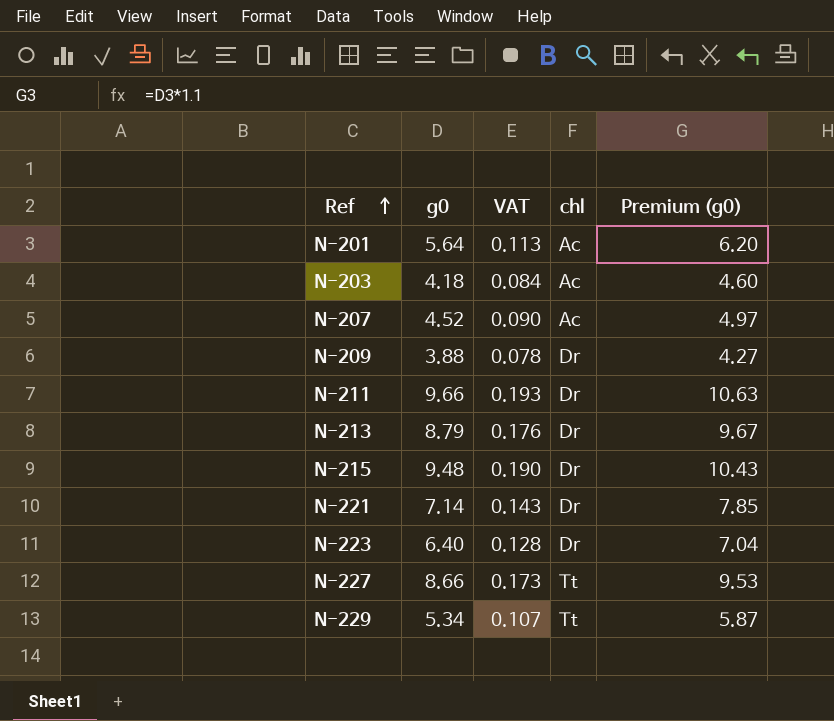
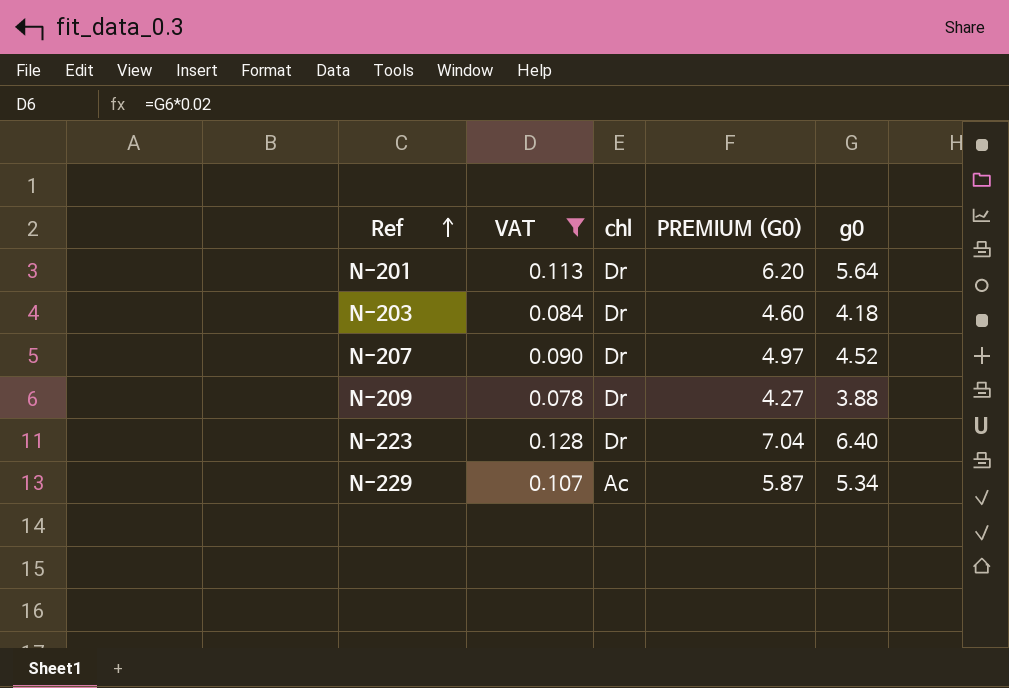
filter: none -> VAT <= 0.128
column name: Premium (g0) -> PREMIUM (G0)
column g0 | position: 2 -> 5
N-201 | chl: Ac -> Dr
N-203 | chl: Ac -> Dr
N-207 | chl: Ac -> Dr
N-229 | chl: Tt -> Ac

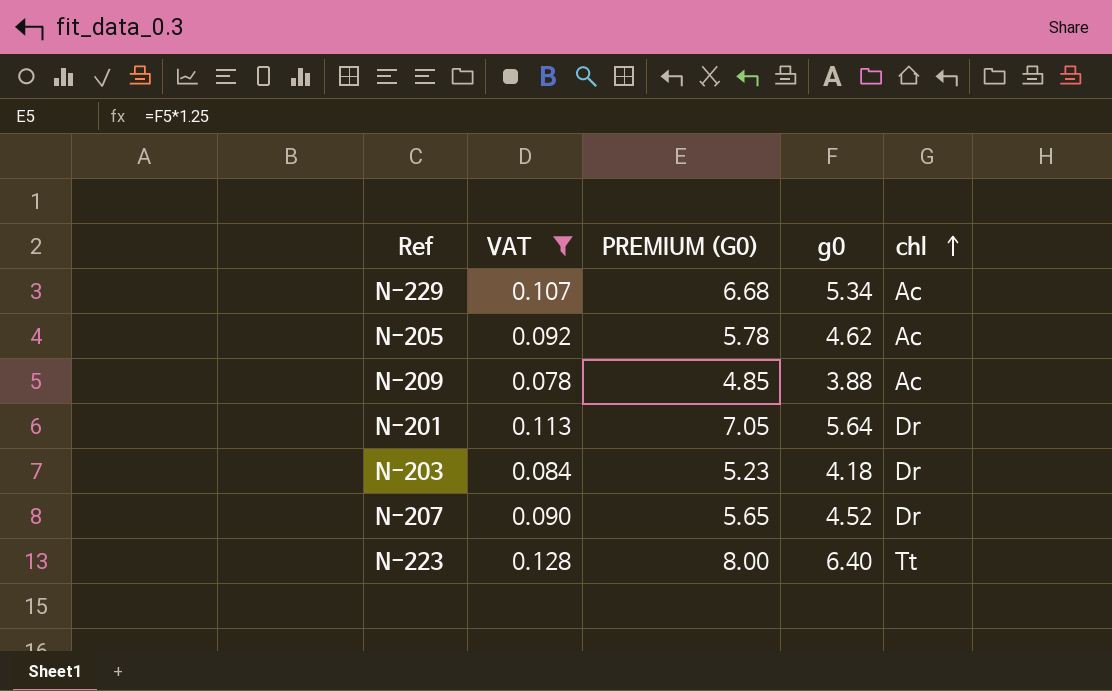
row order: Ref ascending -> chl ascending
column PREMIUM (G0) | formula: [g0] * 1.1 -> [g0] * 1.25
column chl | position: 3 -> 5
row N-205: none -> 0.092 | 5.78 | 4.62 | Ac
N-209 | chl: Dr -> Ac
N-223 | chl: Dr -> Tt

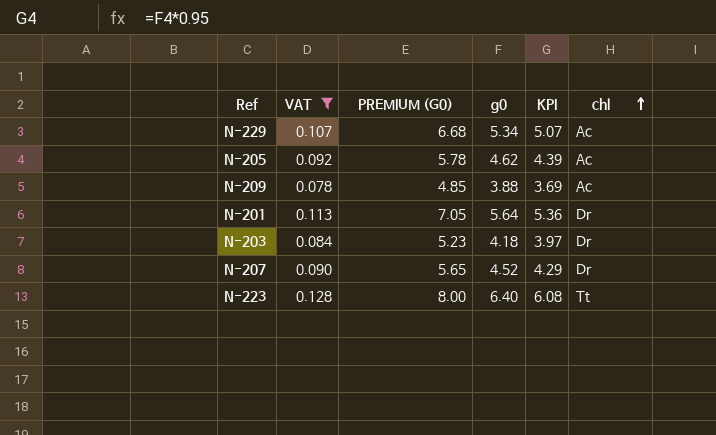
column KPI | formula: none -> [g0] * 0.95

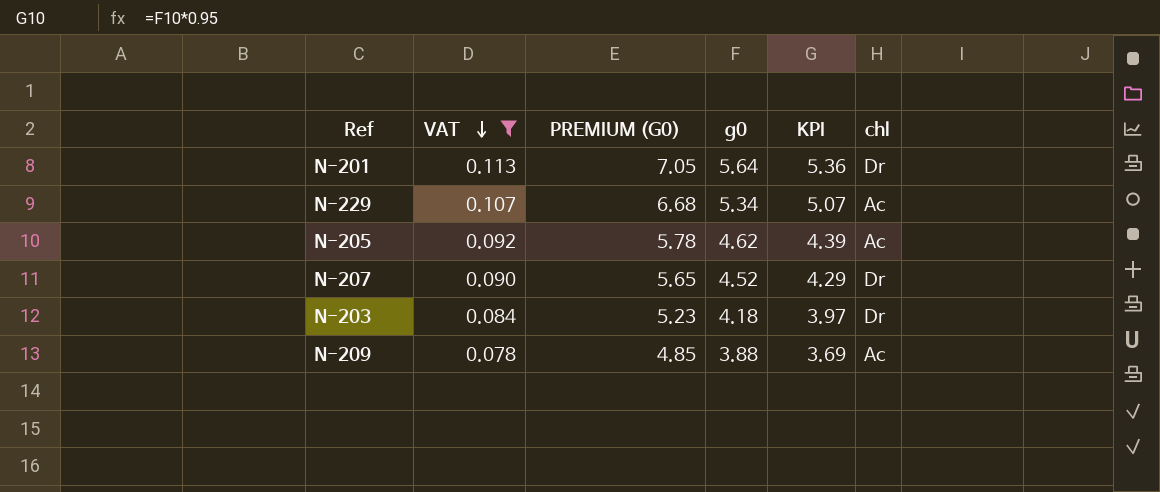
row order: chl ascending -> VAT descending
row N-223: 0.128 | 8.00 | 6.40 | 6.08 | Tt -> none

